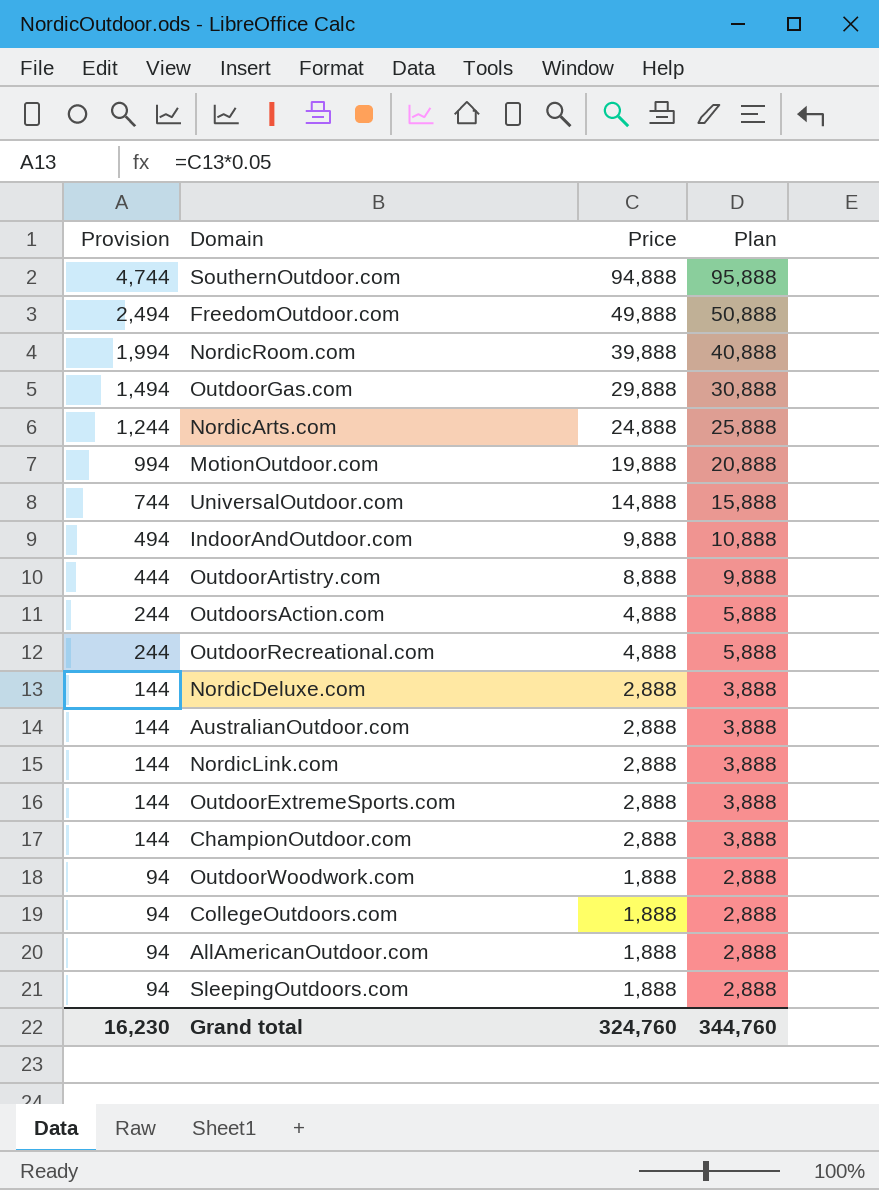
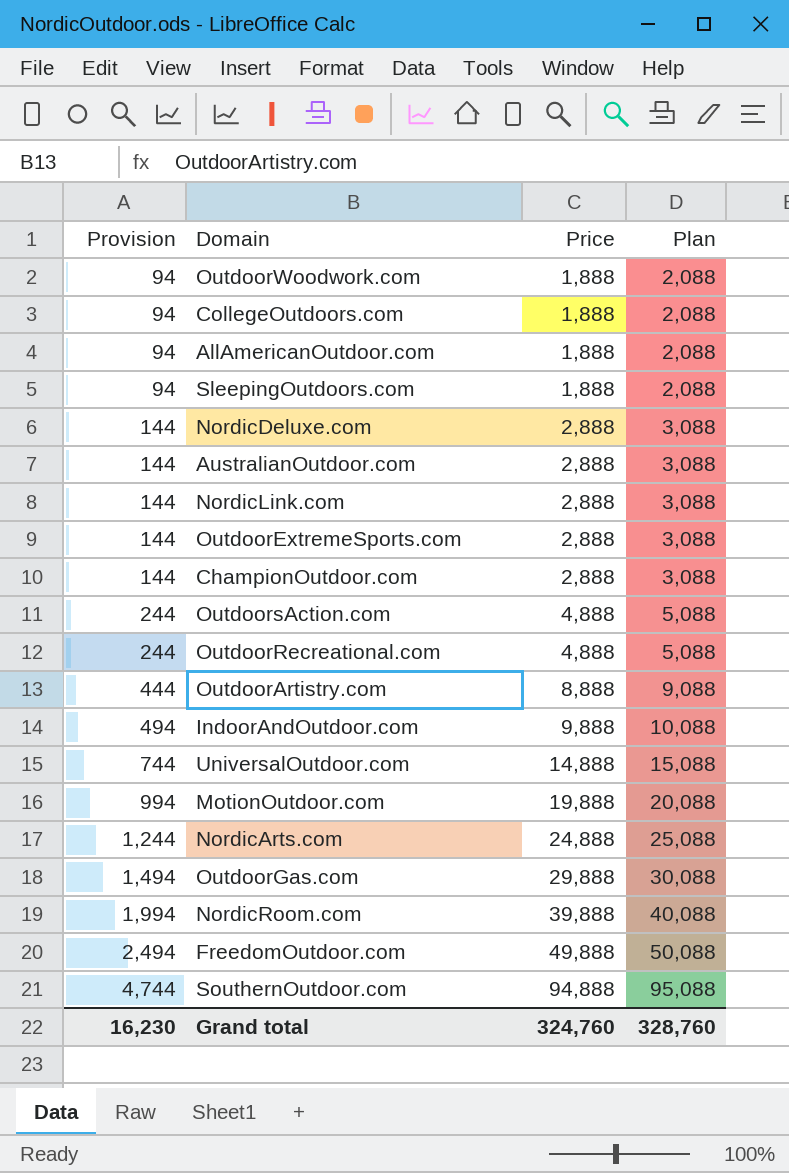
row order: Provision descending -> Provision ascending
column Plan | formula: [Price] + 1000 -> [Price] + 200
Grand total | Plan: 344,760 -> 328,760

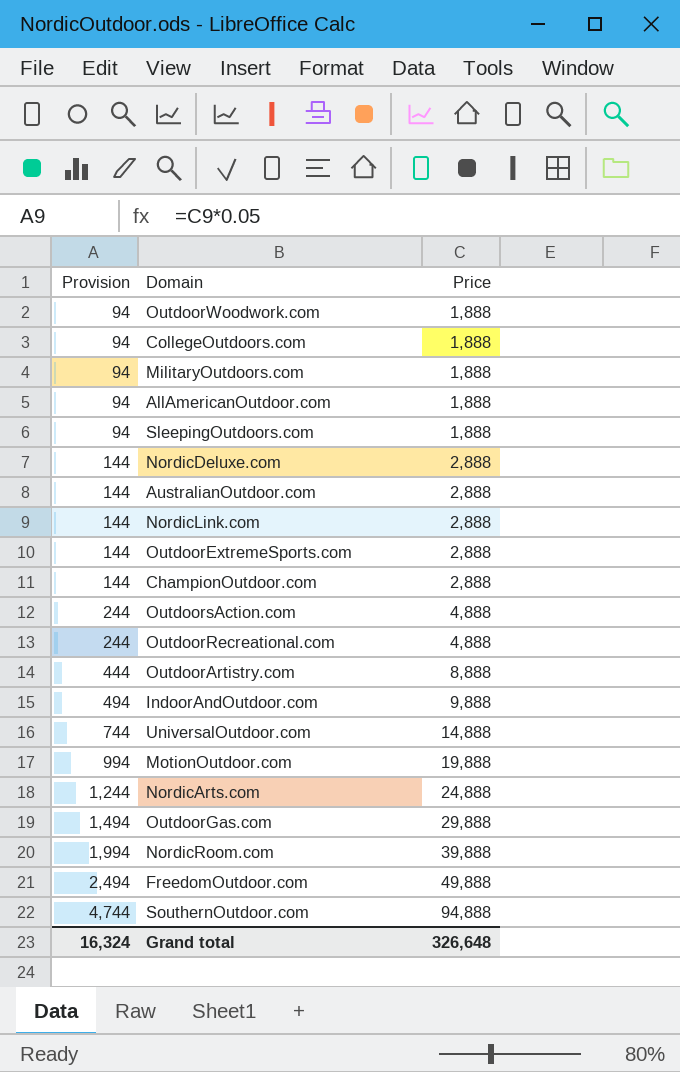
column Plan | formula: [Price] + 200 -> none
row MilitaryOutdoors.com: none -> 94 | 1,888
Grand total | Provision: 16,230 -> 16,324
Grand total | Price: 324,760 -> 326,648

